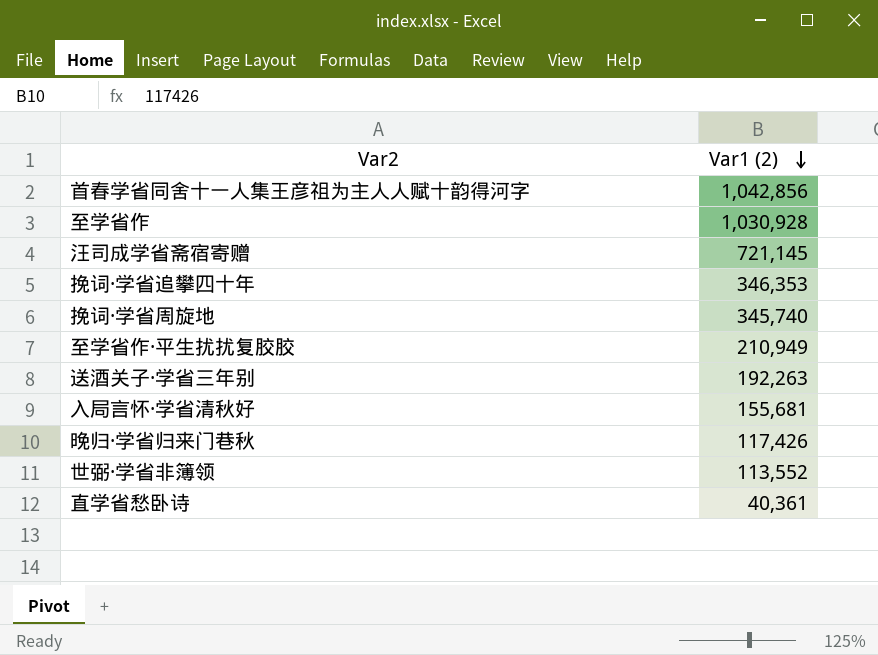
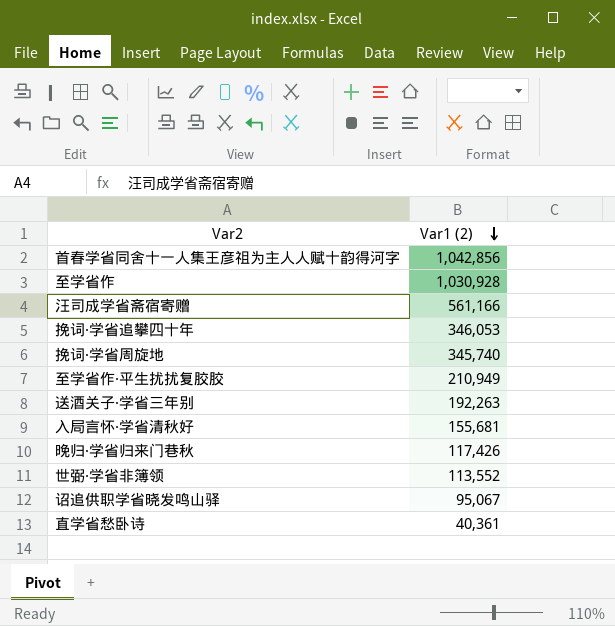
汪司成学省斋宿寄赠 | Var1 (2): 721,145 -> 561,166
挽词·学省追攀四十年 | Var1 (2): 346,353 -> 346,053
row 诏追供职学省晓发鸣山驿: none -> 95,067

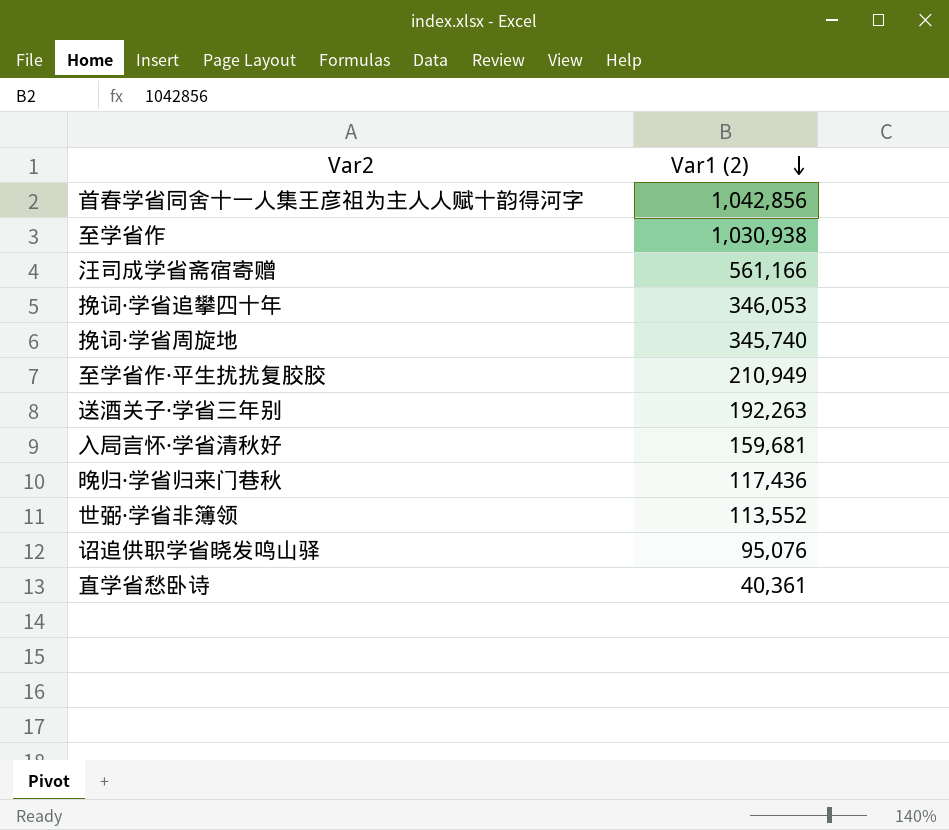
至学省作 | Var1 (2): 1,030,928 -> 1,030,938
入局言怀·学省清秋好 | Var1 (2): 155,681 -> 159,681
晚归·学省归来门巷秋 | Var1 (2): 117,426 -> 117,436
诏追供职学省晓发鸣山驿 | Var1 (2): 95,067 -> 95,076

